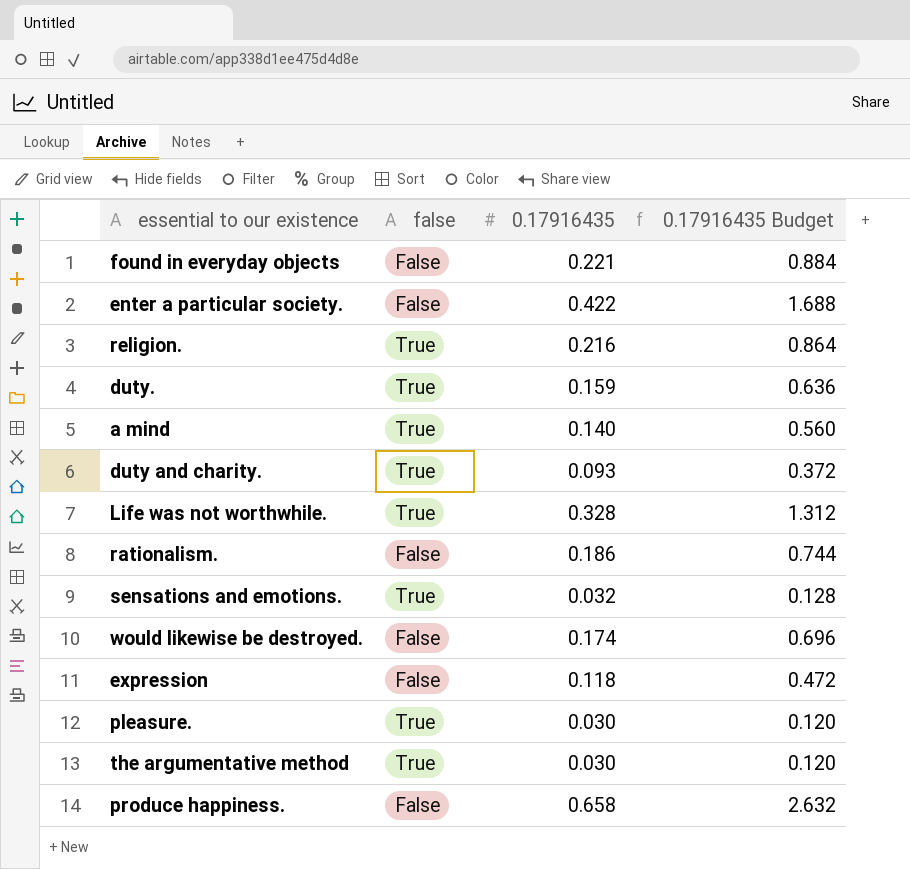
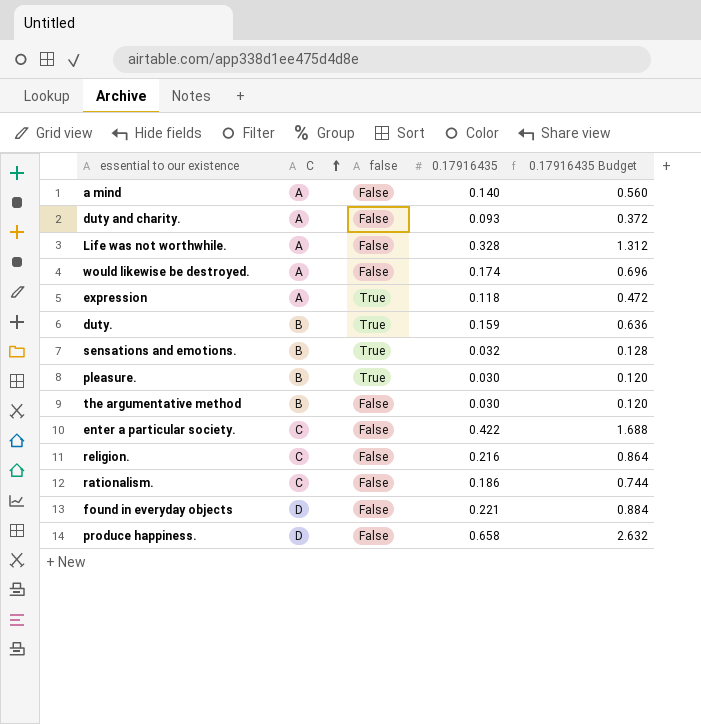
row order: none -> C ascending
column C | position: none -> 2
a mind | false: True -> False
duty and charity. | false: True -> False
Life was not worthwhile. | false: True -> False
expression | false: False -> True
the argumentative method | false: True -> False
religion. | false: True -> False

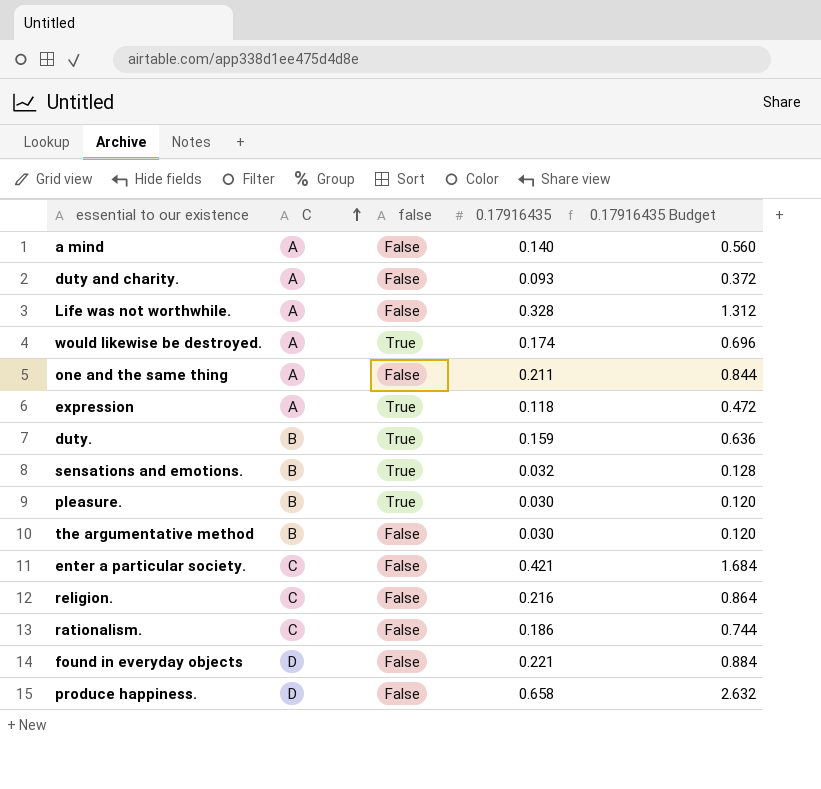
would likewise be destroyed. | false: False -> True
row one and the same thing: none -> A | False | 0.211 | 0.844
enter a particular society. | 0.17916435: 0.422 -> 0.421
enter a particular society. | 0.17916435 Budget: 1.688 -> 1.684

